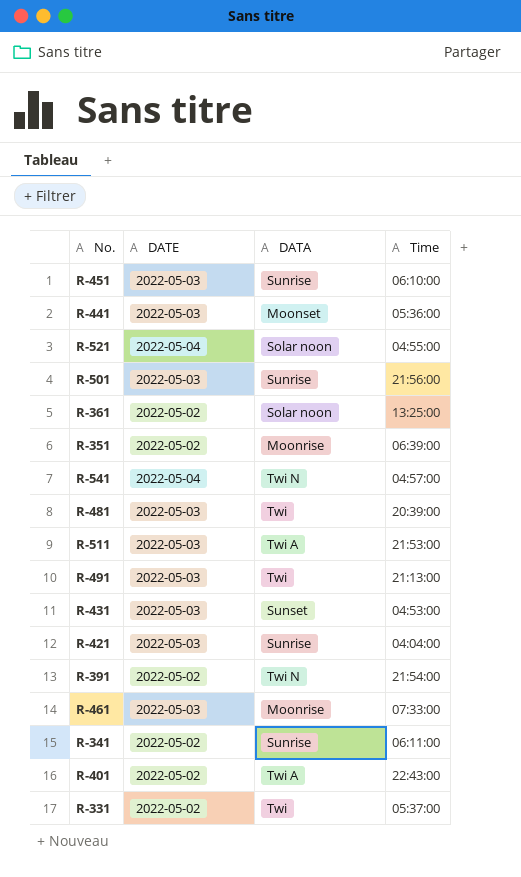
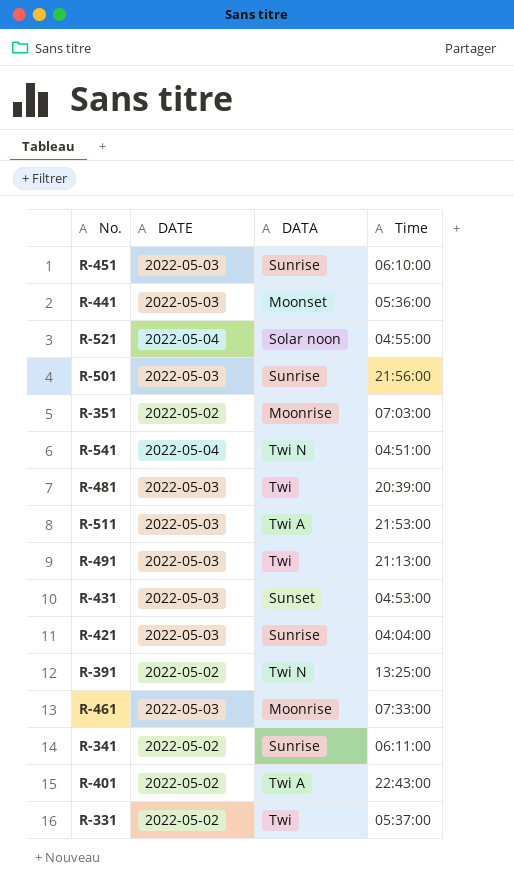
row R-361: 2022-05-02 | Solar noon | 13:25:00 -> none
R-351 | Time: 06:39:00 -> 07:03:00
R-541 | Time: 04:57:00 -> 04:51:00
R-391 | Time: 21:54:00 -> 13:25:00

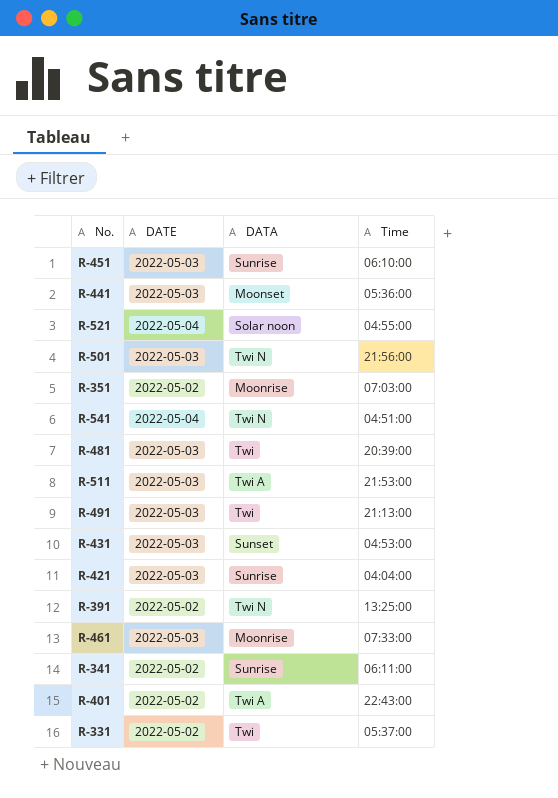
R-501 | DATA: Sunrise -> Twi N

